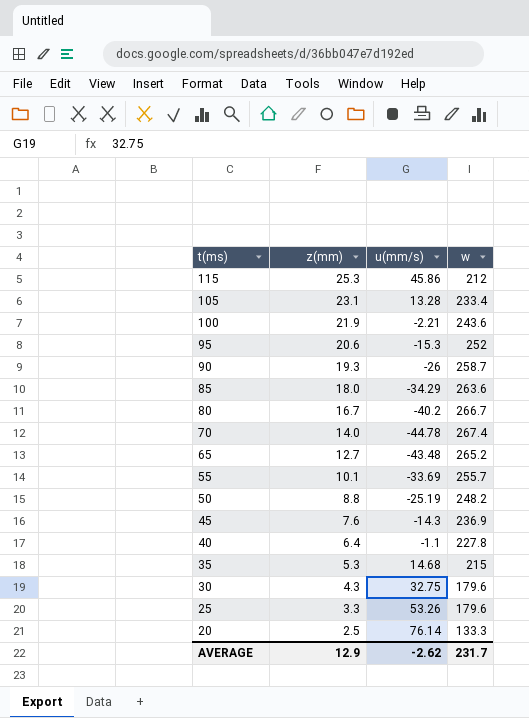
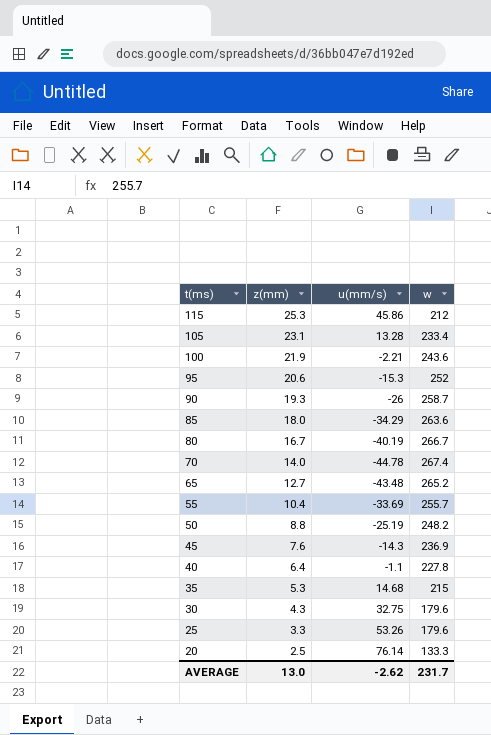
80 | u(mm/s): -40.2 -> -40.19
55 | z(mm): 10.1 -> 10.4
AVERAGE | z(mm): 12.9 -> 13.0

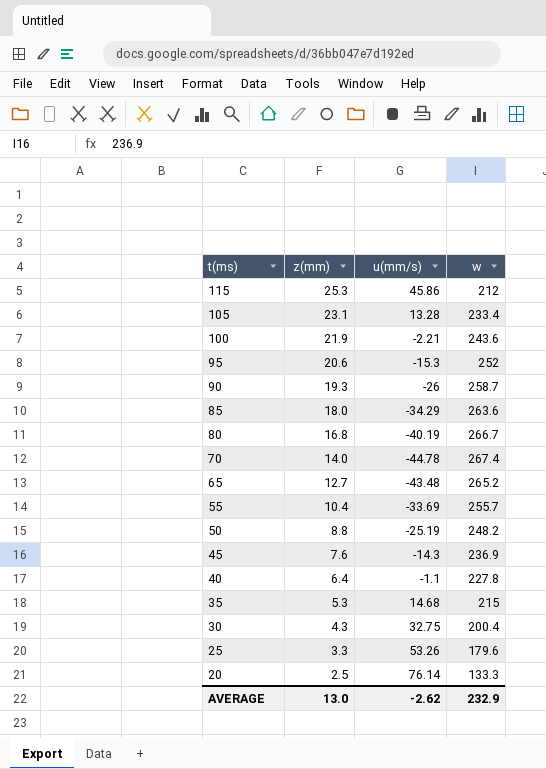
80 | z(mm): 16.7 -> 16.8
30 | w: 179.6 -> 200.4
AVERAGE | w: 231.7 -> 232.9

